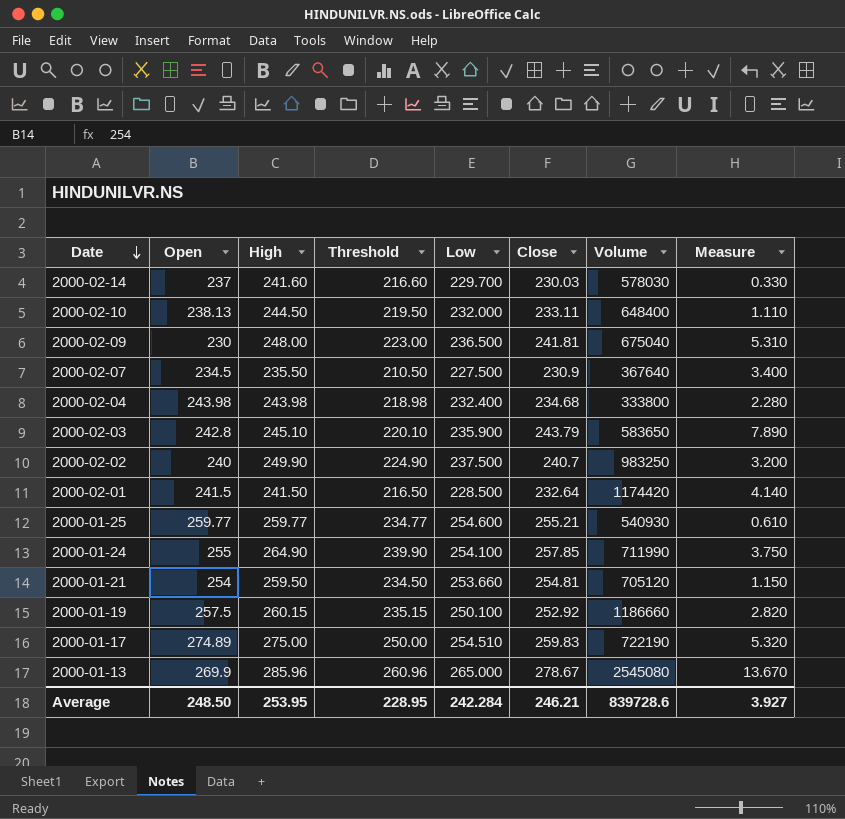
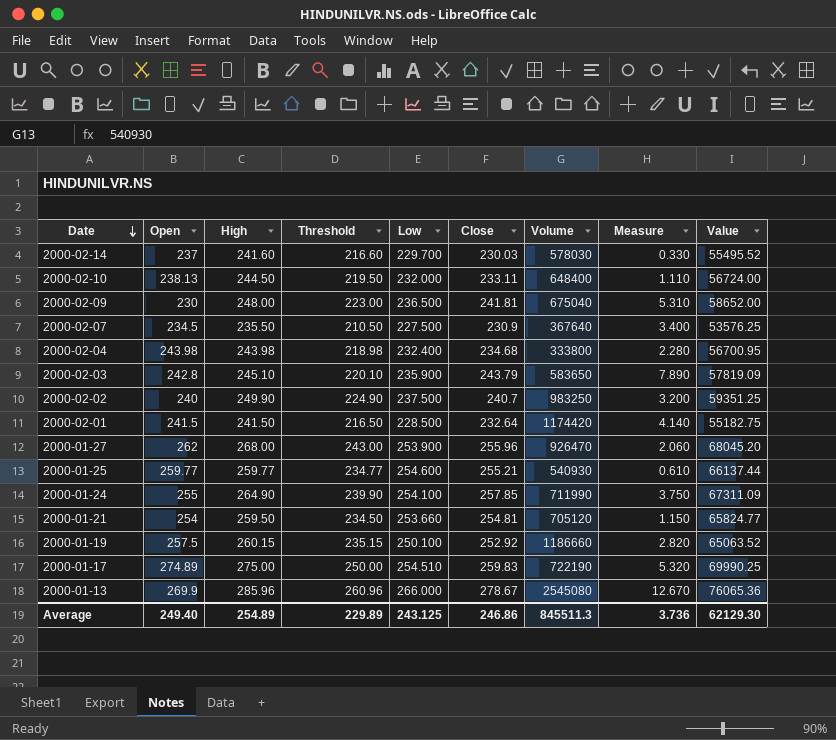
column Value | formula: none -> [High] * [Low]
row 2000-01-27: none -> 262 | 268.00 | 243.00 | 253.900 | 255.96 | 926470 | 2.060 | 68045.20
2000-01-13 | Low: 265.000 -> 266.000
2000-01-13 | Measure: 13.670 -> 12.670
Average | Open: 248.50 -> 249.40
Average | High: 253.95 -> 254.89
Average | Threshold: 228.95 -> 229.89
Average | Low: 242.284 -> 243.125
Average | Close: 246.21 -> 246.86
Average | Volume: 839728.6 -> 845511.3
Average | Measure: 3.927 -> 3.736

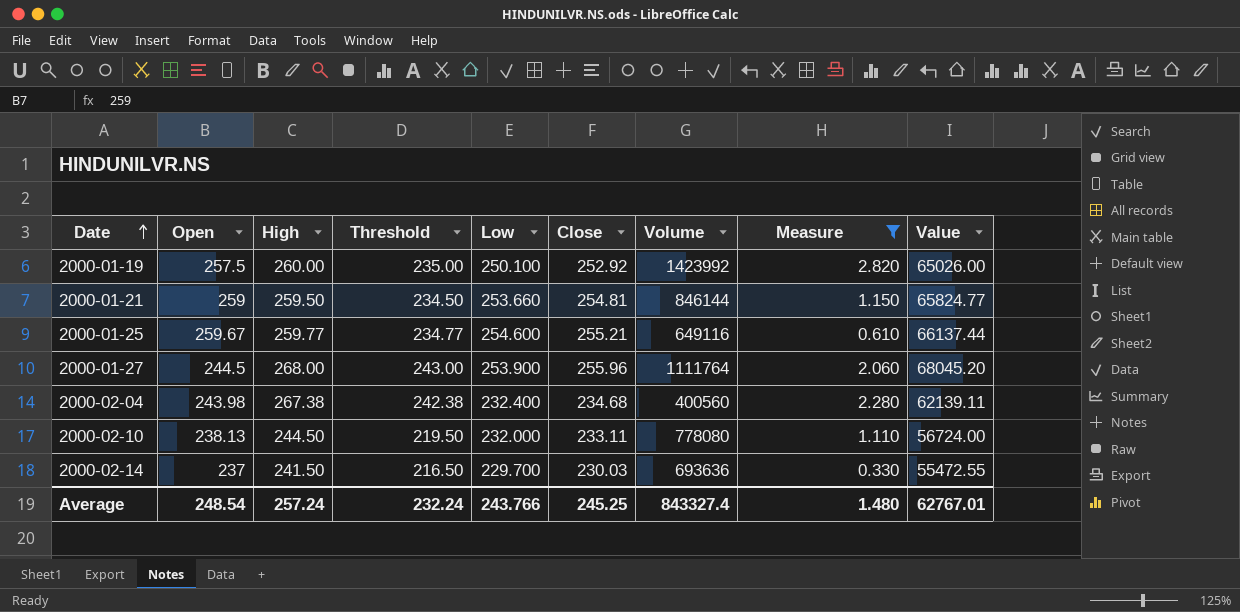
filter: none -> Measure <= 2.820
row order: Date descending -> Date ascending
2000-01-19 | High: 260.15 -> 260.00
2000-01-19 | Threshold: 235.15 -> 235.00
2000-01-19 | Volume: 1186660 -> 1423992
2000-01-19 | Value: 65063.52 -> 65026.00
2000-01-21 | Open: 254 -> 259
2000-01-21 | Volume: 705120 -> 846144
2000-01-25 | Open: 259.77 -> 259.67
2000-01-25 | Volume: 540930 -> 649116
2000-01-27 | Open: 262 -> 244.5
2000-01-27 | Volume: 926470 -> 1111764
2000-02-04 | High: 243.98 -> 267.38
2000-02-04 | Threshold: 218.98 -> 242.38
2000-02-04 | Volume: 333800 -> 400560
2000-02-04 | Value: 56700.95 -> 62139.11
2000-02-10 | Volume: 648400 -> 778080
2000-02-14 | High: 241.60 -> 241.50
2000-02-14 | Threshold: 216.60 -> 216.50
2000-02-14 | Volume: 578030 -> 693636
2000-02-14 | Value: 55495.52 -> 55472.55
Average | Open: 249.40 -> 248.54
Average | High: 254.89 -> 257.24
Average | Threshold: 229.89 -> 232.24
Average | Low: 243.125 -> 243.766
Average | Close: 246.86 -> 245.25
Average | Volume: 845511.3 -> 843327.4
Average | Measure: 3.736 -> 1.480
Average | Value: 62129.30 -> 62767.01

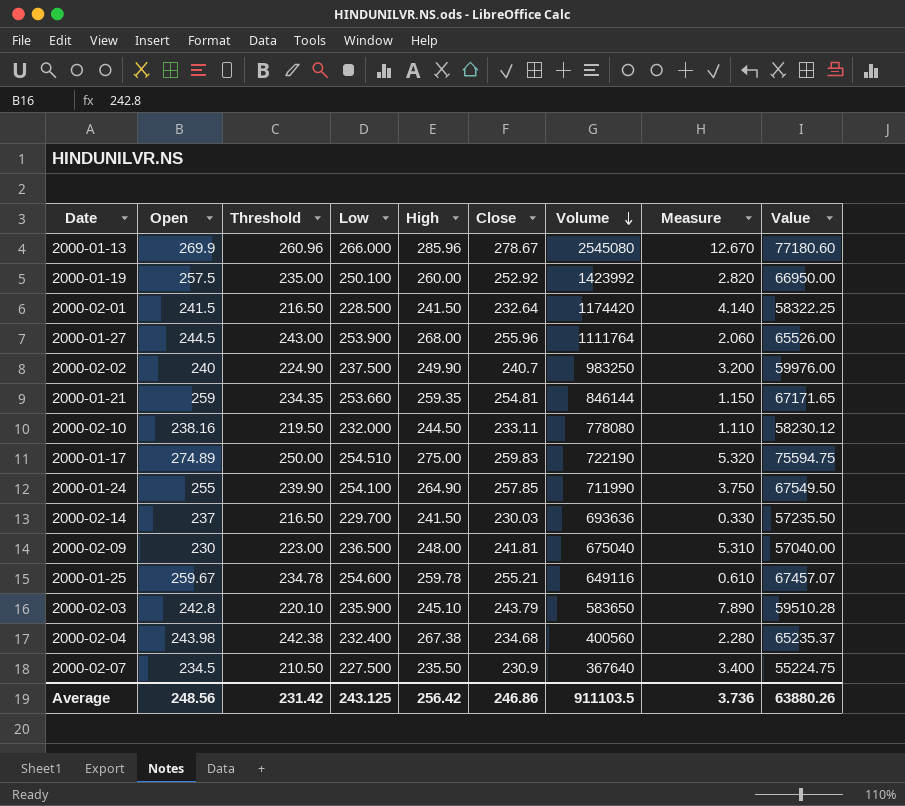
filter: Measure <= 2.820 -> none
row order: Date ascending -> Volume descending
column High | position: 3 -> 5
column Value | formula: [High] * [Low] -> [Open] * [High]
2000-01-21 | Threshold: 234.50 -> 234.35
2000-01-21 | High: 259.50 -> 259.35
2000-02-10 | Open: 238.13 -> 238.16
2000-01-25 | Threshold: 234.77 -> 234.78
2000-01-25 | High: 259.77 -> 259.78
Average | Open: 248.54 -> 248.56
Average | Threshold: 232.24 -> 231.42
Average | Low: 243.766 -> 243.125
Average | High: 257.24 -> 256.42
Average | Close: 245.25 -> 246.86
Average | Volume: 843327.4 -> 911103.5
Average | Measure: 1.480 -> 3.736
Average | Value: 62767.01 -> 63880.26

